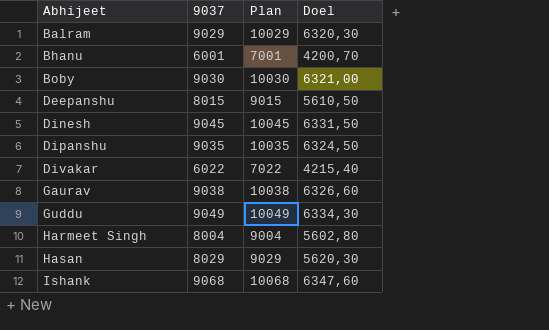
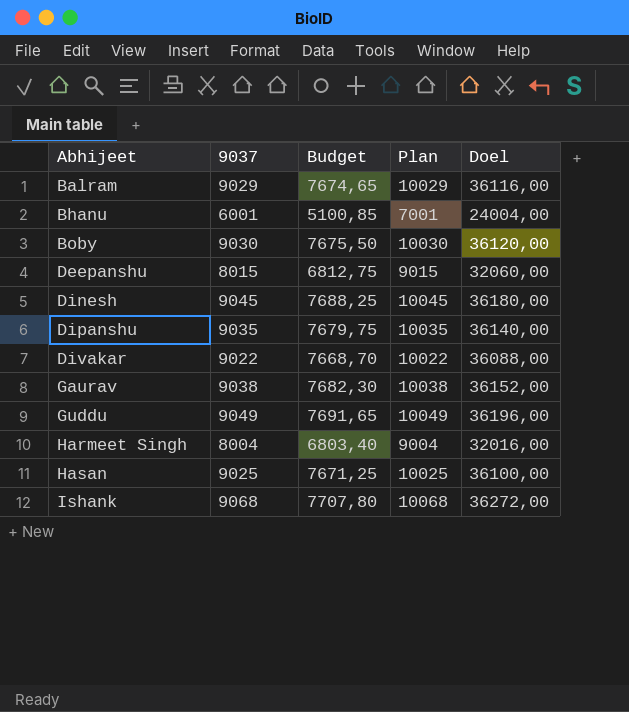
column Budget | formula: none -> [9037] * 0,85
column Doel | formula: [9037] * 0,7 -> [9037] * 4
Divakar | 9037: 6022 -> 9022
Divakar | Plan: 7022 -> 10022
Hasan | 9037: 8029 -> 9025
Hasan | Plan: 9029 -> 10025

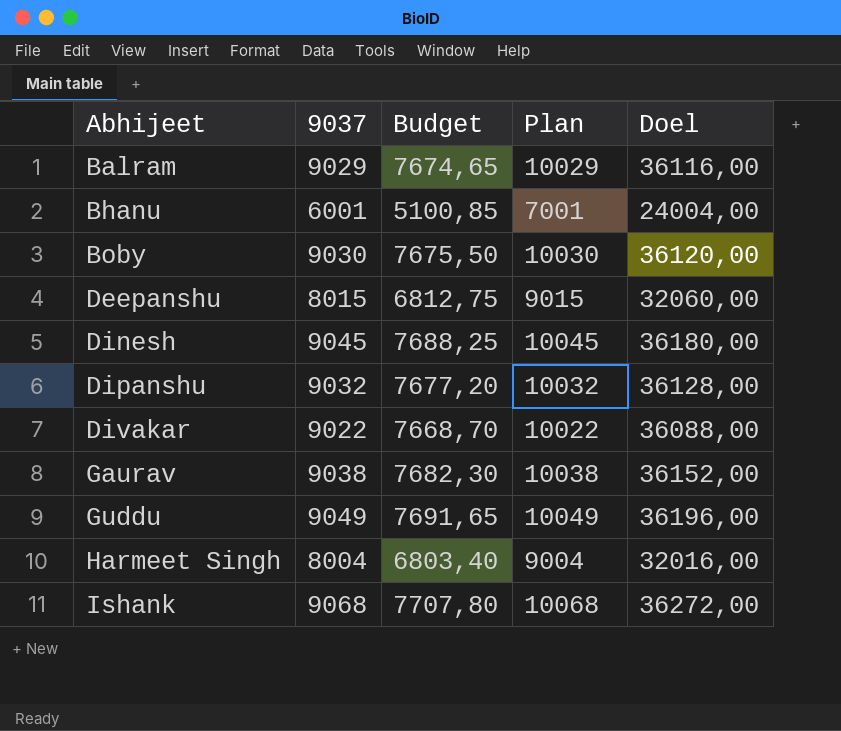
row Hasan: 9025 | 7671,25 | 10025 | 36100,00 -> none
Dipanshu | 9037: 9035 -> 9032
Dipanshu | Budget: 7679,75 -> 7677,20
Dipanshu | Plan: 10035 -> 10032
Dipanshu | Doel: 36140,00 -> 36128,00

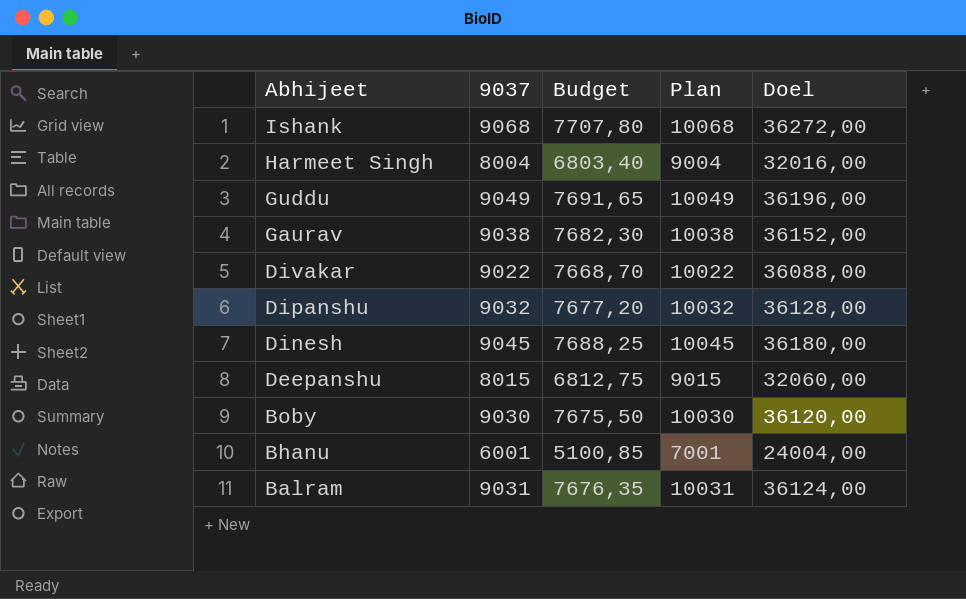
row order: Abhijeet ascending -> Abhijeet descending
Balram | 9037: 9029 -> 9031
Balram | Budget: 7674,65 -> 7676,35
Balram | Plan: 10029 -> 10031
Balram | Doel: 36116,00 -> 36124,00

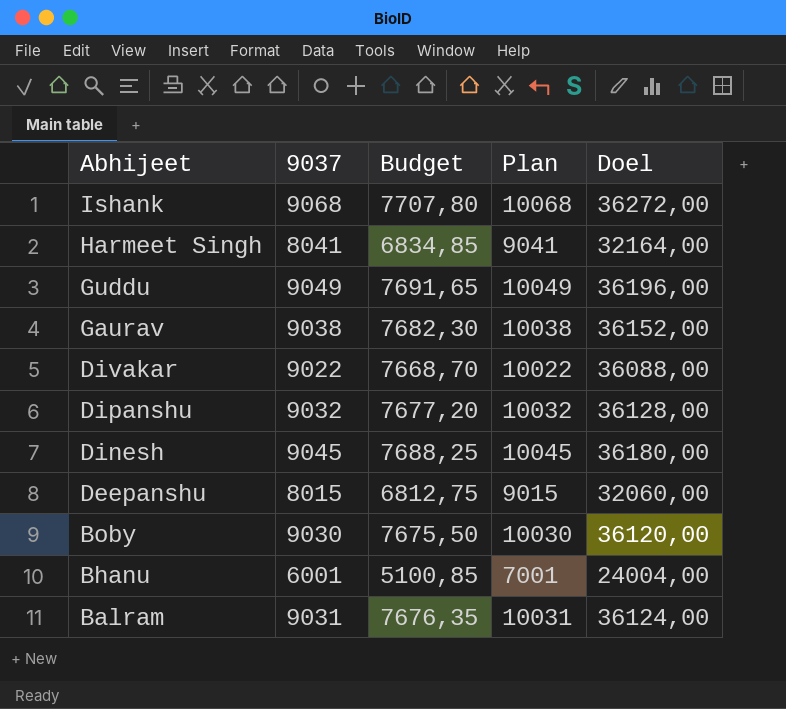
Harmeet Singh | 9037: 8004 -> 8041
Harmeet Singh | Budget: 6803,40 -> 6834,85
Harmeet Singh | Plan: 9004 -> 9041
Harmeet Singh | Doel: 32016,00 -> 32164,00

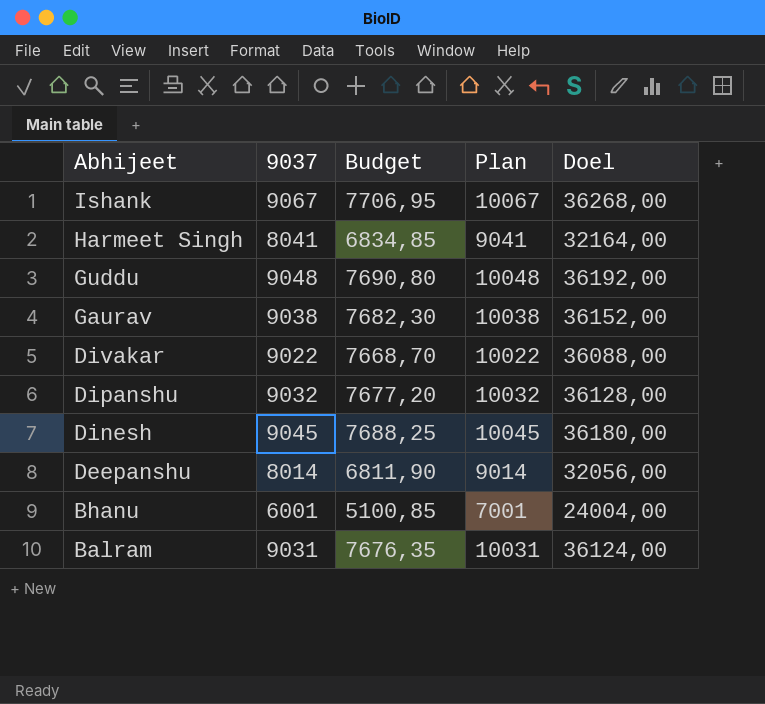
row Boby: 9030 | 7675,50 | 10030 | 36120,00 -> none
Ishank | 9037: 9068 -> 9067
Ishank | Budget: 7707,80 -> 7706,95
Ishank | Plan: 10068 -> 10067
Ishank | Doel: 36272,00 -> 36268,00
Guddu | 9037: 9049 -> 9048
Guddu | Budget: 7691,65 -> 7690,80
Guddu | Plan: 10049 -> 10048
Guddu | Doel: 36196,00 -> 36192,00
Deepanshu | 9037: 8015 -> 8014
Deepanshu | Budget: 6812,75 -> 6811,90
Deepanshu | Plan: 9015 -> 9014
Deepanshu | Doel: 32060,00 -> 32056,00

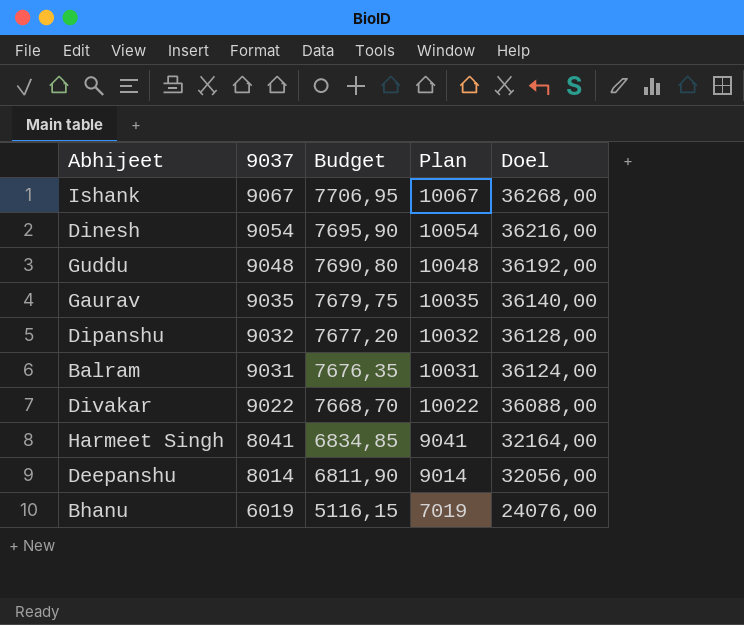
row order: Abhijeet descending -> 9037 descending
Dinesh | 9037: 9045 -> 9054
Dinesh | Budget: 7688,25 -> 7695,90
Dinesh | Plan: 10045 -> 10054
Dinesh | Doel: 36180,00 -> 36216,00
Gaurav | 9037: 9038 -> 9035
Gaurav | Budget: 7682,30 -> 7679,75
Gaurav | Plan: 10038 -> 10035
Gaurav | Doel: 36152,00 -> 36140,00
Bhanu | 9037: 6001 -> 6019
Bhanu | Budget: 5100,85 -> 5116,15
Bhanu | Plan: 7001 -> 7019
Bhanu | Doel: 24004,00 -> 24076,00

